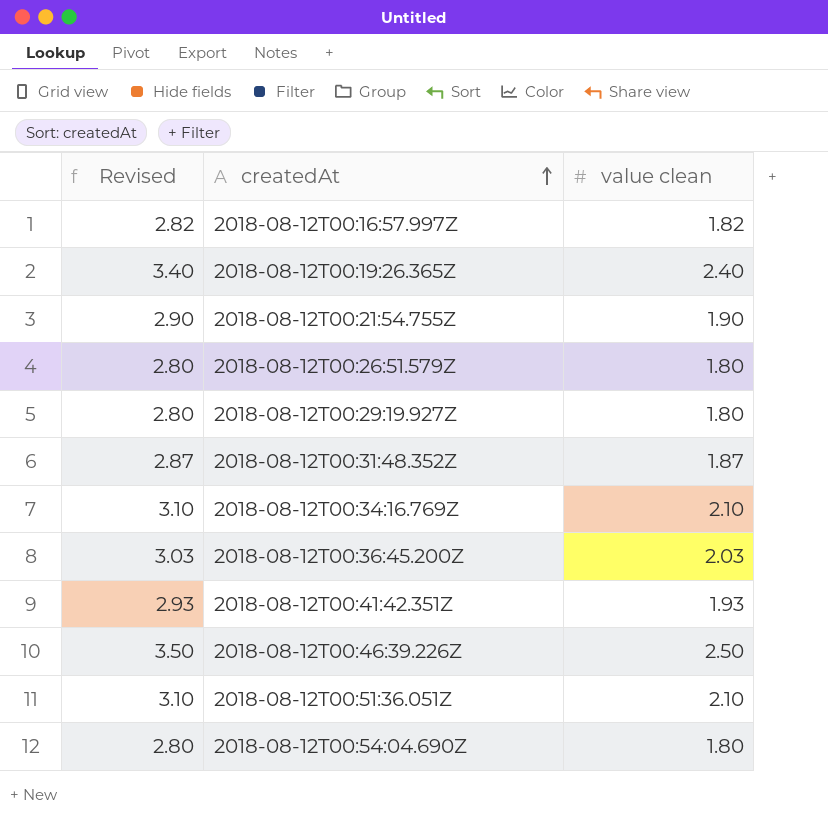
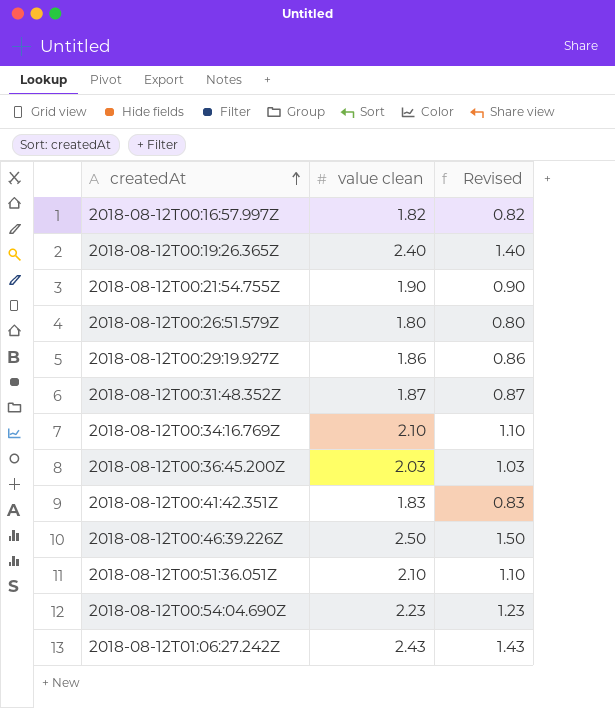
column Revised | formula: [value clean] + 1 -> [value clean] - 1
column Revised | position: 1 -> 3
2018-08-12T00:29:19.927Z | value clean: 1.80 -> 1.86
2018-08-12T00:41:42.351Z | value clean: 1.93 -> 1.83
2018-08-12T00:54:04.690Z | value clean: 1.80 -> 2.23
row 2018-08-12T01:06:27.242Z: none -> 2.43 | 1.43

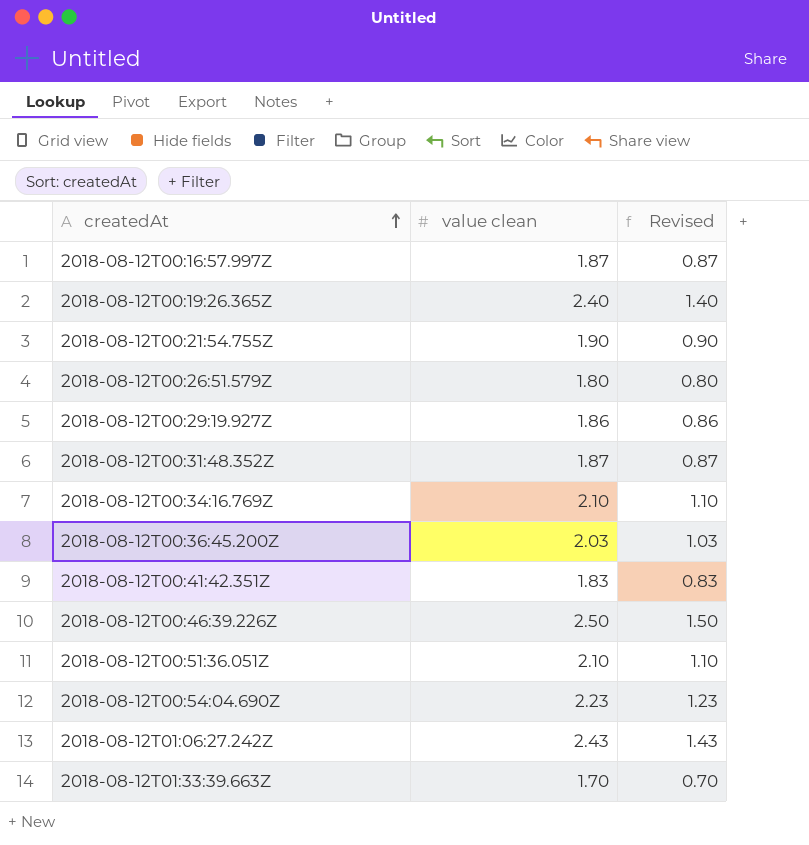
2018-08-12T00:16:57.997Z | value clean: 1.82 -> 1.87
2018-08-12T00:16:57.997Z | Revised: 0.82 -> 0.87
row 2018-08-12T01:33:39.663Z: none -> 1.70 | 0.70

